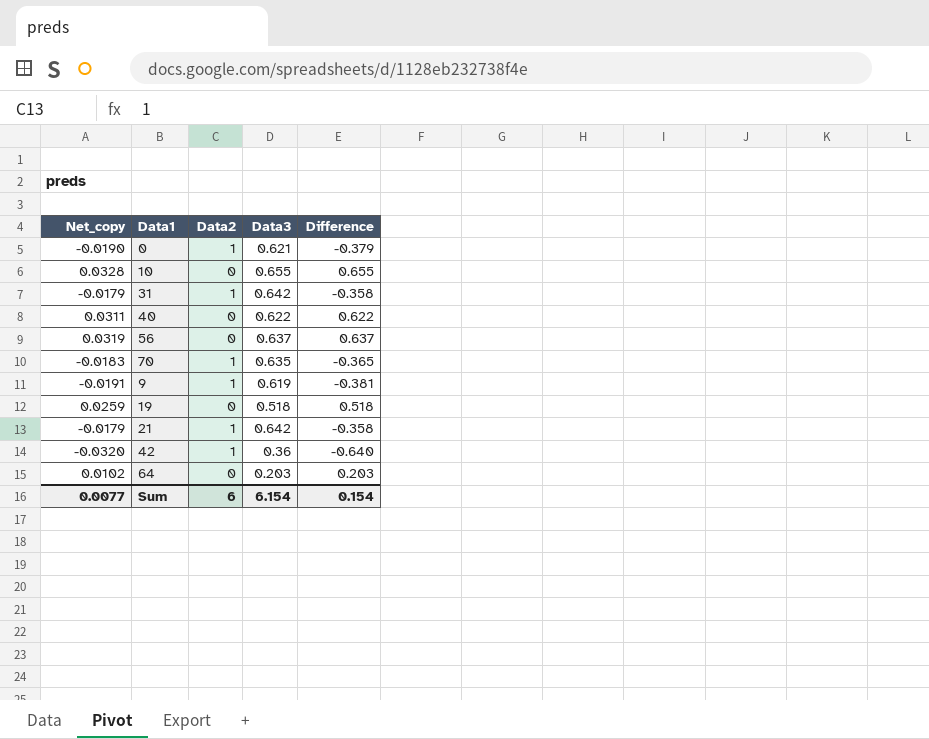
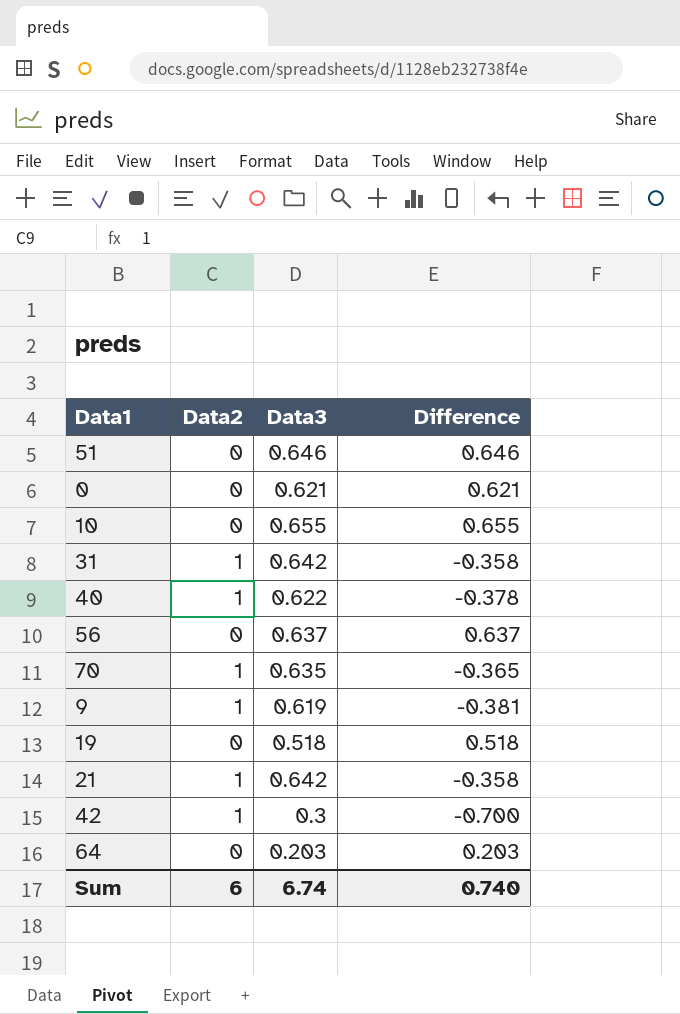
column Net_copy | formula: [Difference] * 0.05 -> none
row 51: none -> 0 | 0.646 | 0.646
0 | Data2: 1 -> 0
0 | Difference: -0.379 -> 0.621
40 | Data2: 0 -> 1
40 | Difference: 0.622 -> -0.378
42 | Data3: 0.36 -> 0.3
42 | Difference: -0.640 -> -0.700
Sum | Data3: 6.154 -> 6.74
Sum | Difference: 0.154 -> 0.740

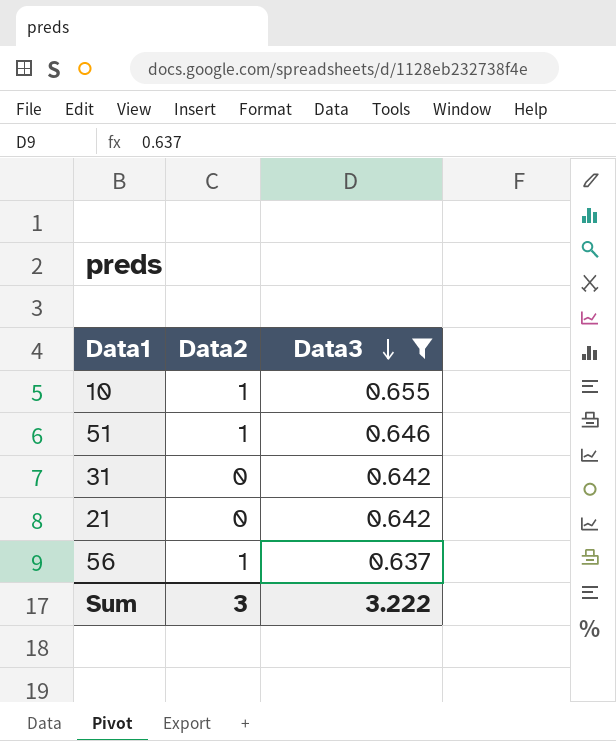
filter: none -> Data3 >= 0.637
row order: none -> Data3 descending
column Difference | formula: [Data3] - [Data2] -> none
10 | Data2: 0 -> 1
51 | Data2: 0 -> 1
31 | Data2: 1 -> 0
21 | Data2: 1 -> 0
56 | Data2: 0 -> 1
Sum | Data2: 6 -> 3
Sum | Data3: 6.74 -> 3.222

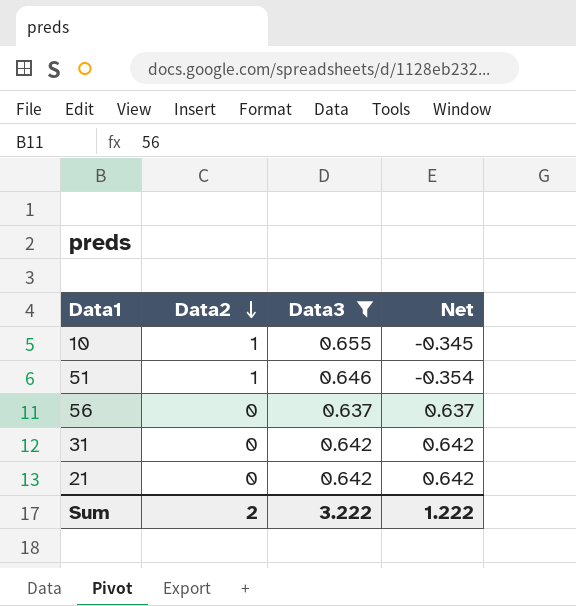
row order: Data3 descending -> Data2 descending
column Net | formula: none -> [Data3] - [Data2]
56 | Data2: 1 -> 0
Sum | Data2: 3 -> 2

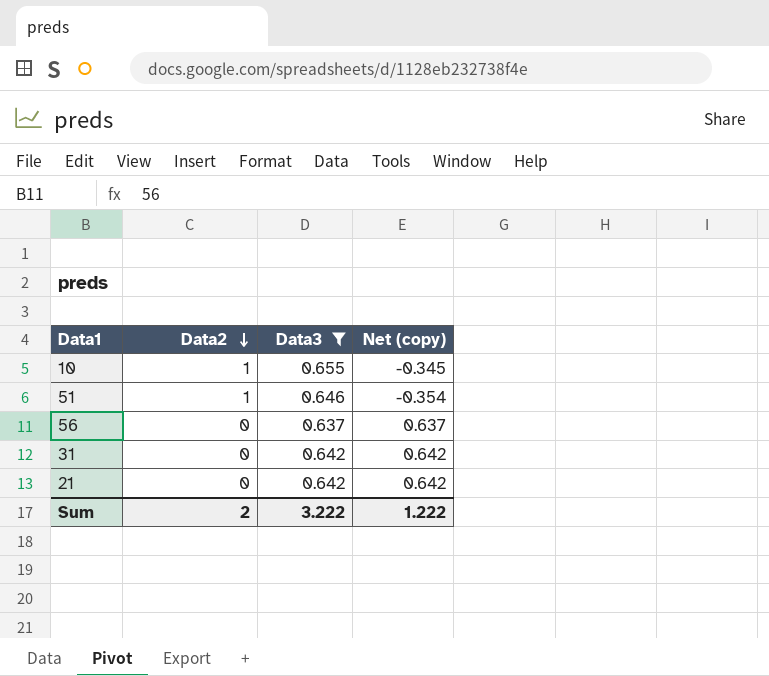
column name: Net -> Net (copy)

